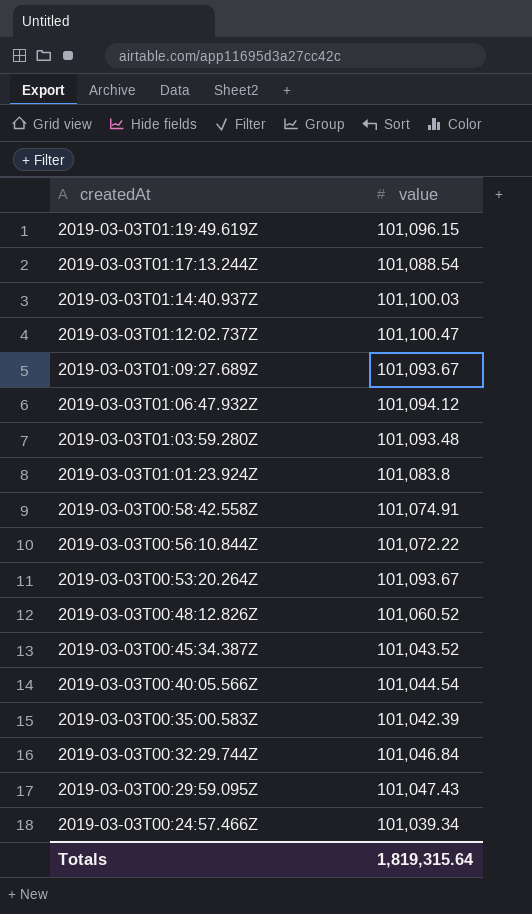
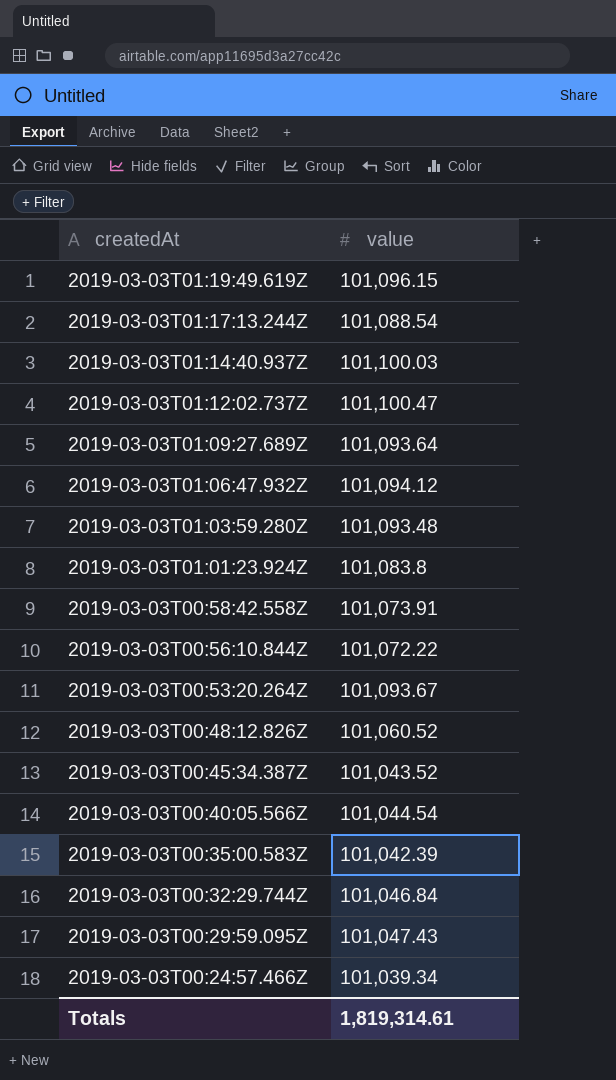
2019-03-03T01:09:27.689Z | value: 101,093.67 -> 101,093.64
2019-03-03T00:58:42.558Z | value: 101,074.91 -> 101,073.91
Totals | value: 1,819,315.64 -> 1,819,314.61

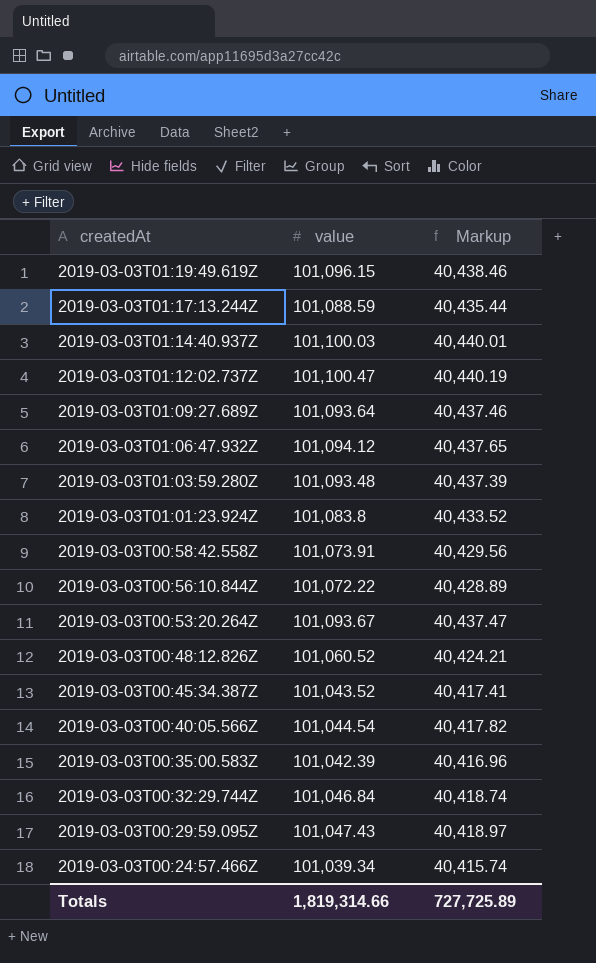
column Markup | formula: none -> [value] * 0.4
2019-03-03T01:17:13.244Z | value: 101,088.54 -> 101,088.59
Totals | value: 1,819,314.61 -> 1,819,314.66

